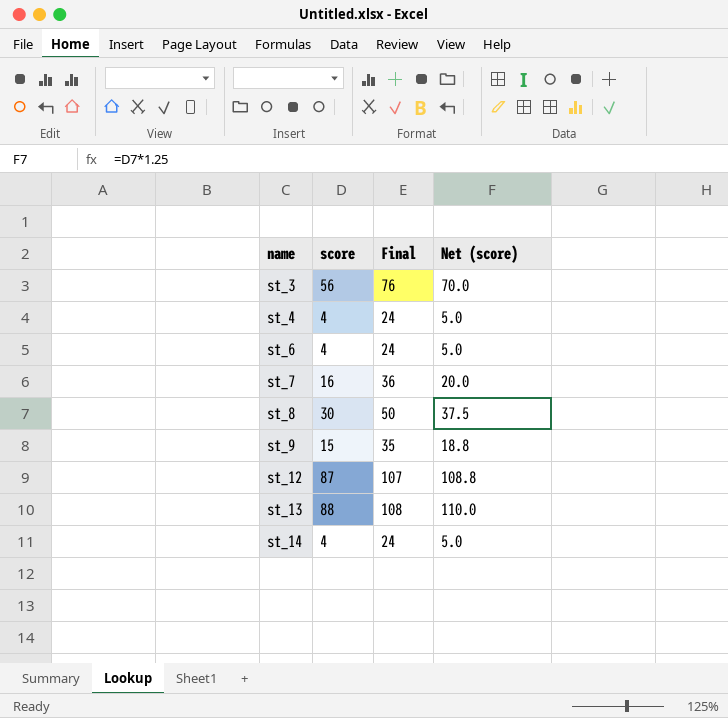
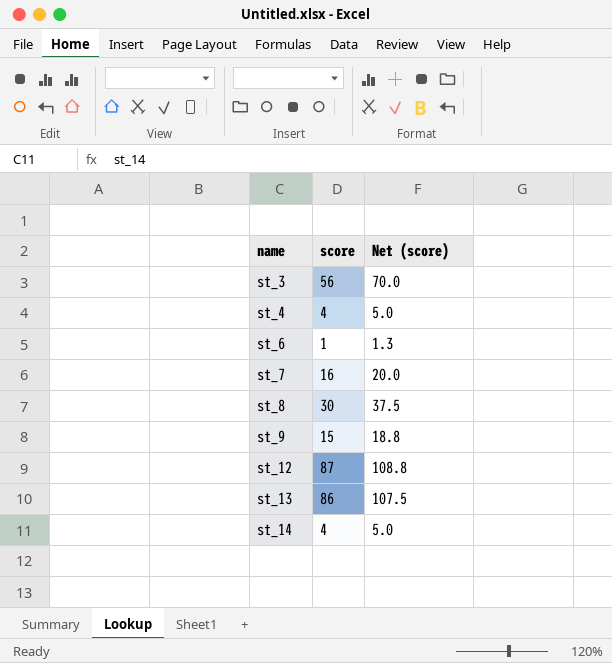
column Final | formula: [score] + 20 -> none
st_6 | score: 4 -> 1
st_6 | Net (score): 5.0 -> 1.3
st_13 | score: 88 -> 86
st_13 | Net (score): 110.0 -> 107.5

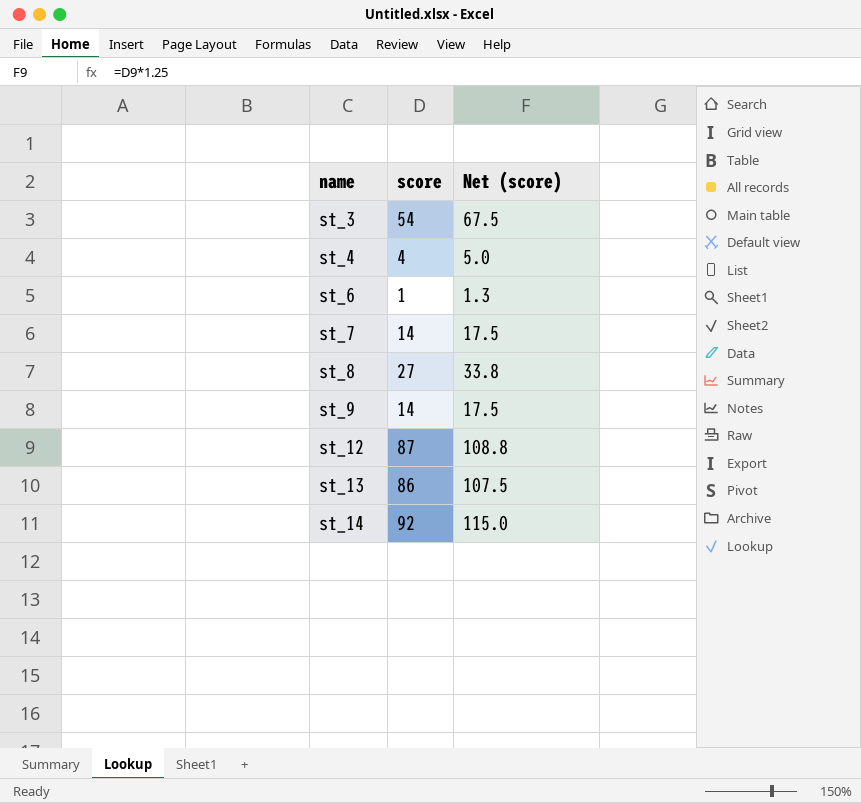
st_3 | score: 56 -> 54
st_3 | Net (score): 70.0 -> 67.5
st_7 | score: 16 -> 14
st_7 | Net (score): 20.0 -> 17.5
st_8 | score: 30 -> 27
st_8 | Net (score): 37.5 -> 33.8
st_9 | score: 15 -> 14
st_9 | Net (score): 18.8 -> 17.5
st_14 | score: 4 -> 92
st_14 | Net (score): 5.0 -> 115.0

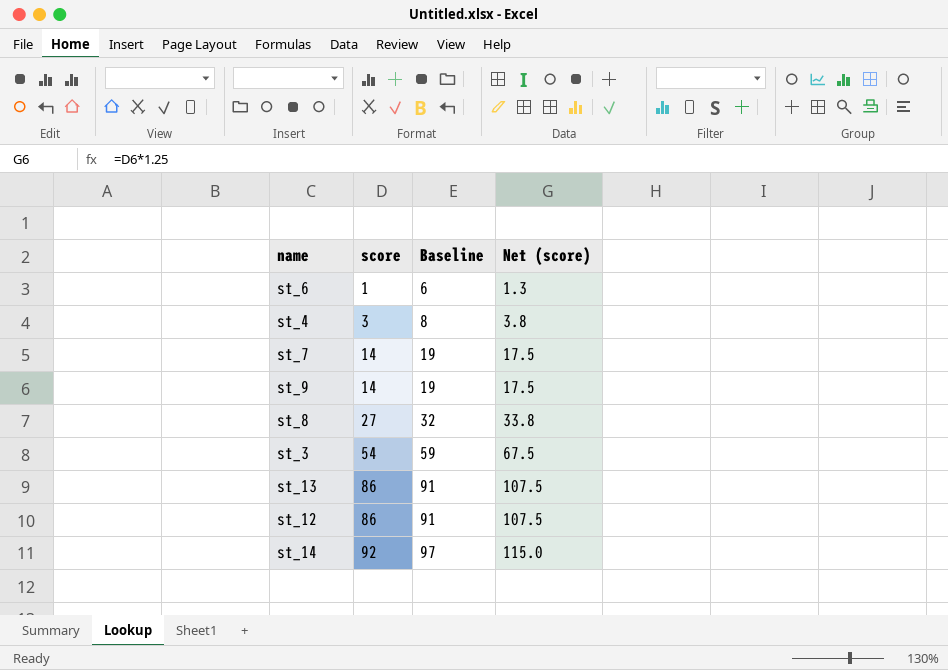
row order: name ascending -> score ascending
column Baseline | formula: none -> [score] + 5
st_4 | score: 4 -> 3
st_4 | Net (score): 5.0 -> 3.8
st_12 | score: 87 -> 86
st_12 | Net (score): 108.8 -> 107.5

